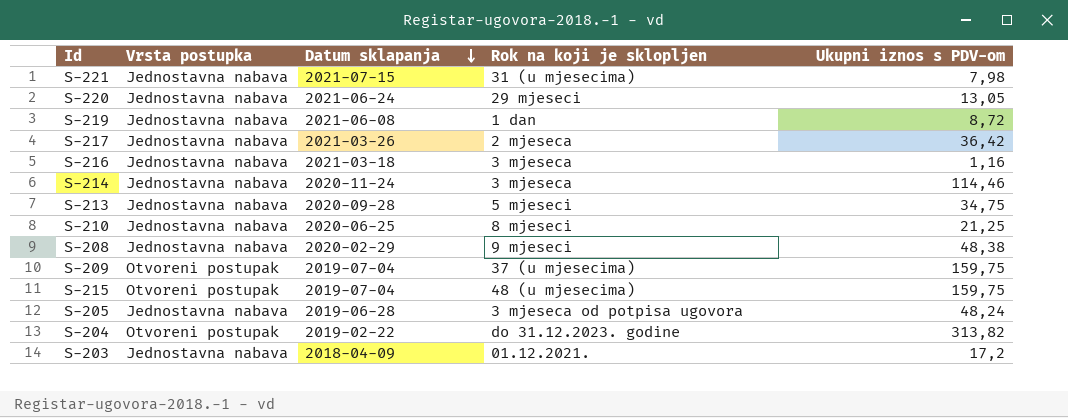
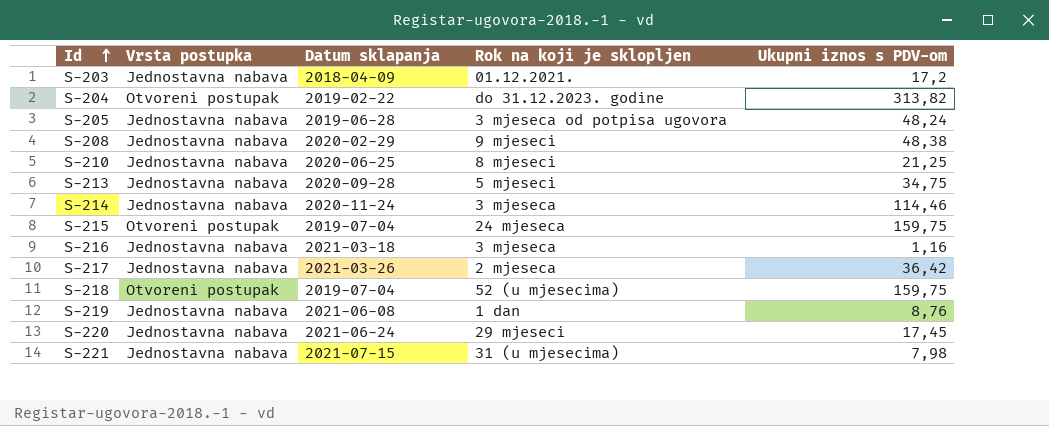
row order: Datum sklapanja descending -> Id ascending
row S-209: Otvoreni postupak | 2019-07-04 | 37 (u mjesecima) | 159,75 -> none
S-215 | Rok na koji je sklopljen: 48 (u mjesecima) -> 24 mjeseca
row S-218: none -> Otvoreni postupak | 2019-07-04 | 52 (u mjesecima) | 159,75
S-219 | Ukupni iznos s PDV-om: 8,72 -> 8,76
S-220 | Ukupni iznos s PDV-om: 13,05 -> 17,45

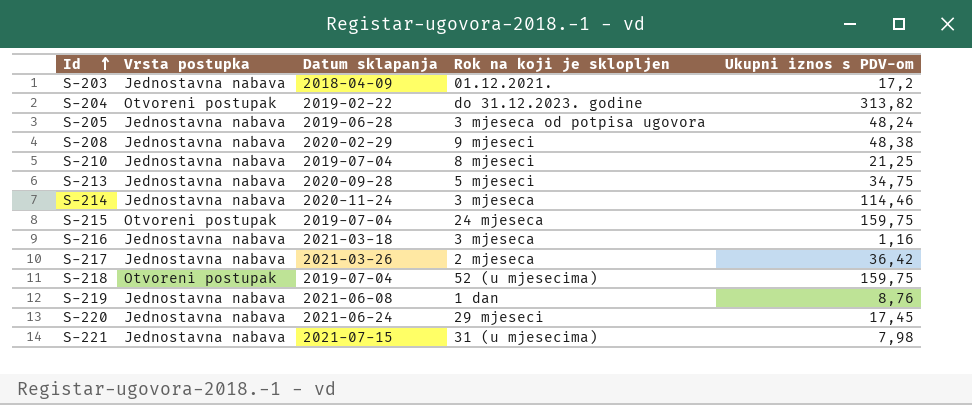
S-210 | Datum sklapanja: 2020-06-25 -> 2019-07-04

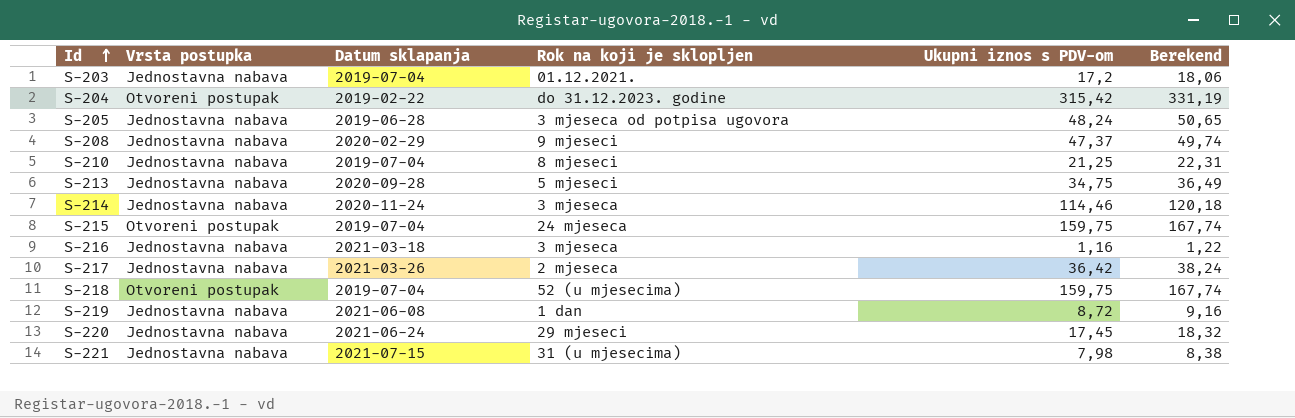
column Berekend | formula: none -> [Ukupni iznos s PDV-om] * 1,05
S-203 | Datum sklapanja: 2018-04-09 -> 2019-07-04
S-204 | Ukupni iznos s PDV-om: 313,82 -> 315,42
S-208 | Ukupni iznos s PDV-om: 48,38 -> 47,37
S-219 | Ukupni iznos s PDV-om: 8,76 -> 8,72

